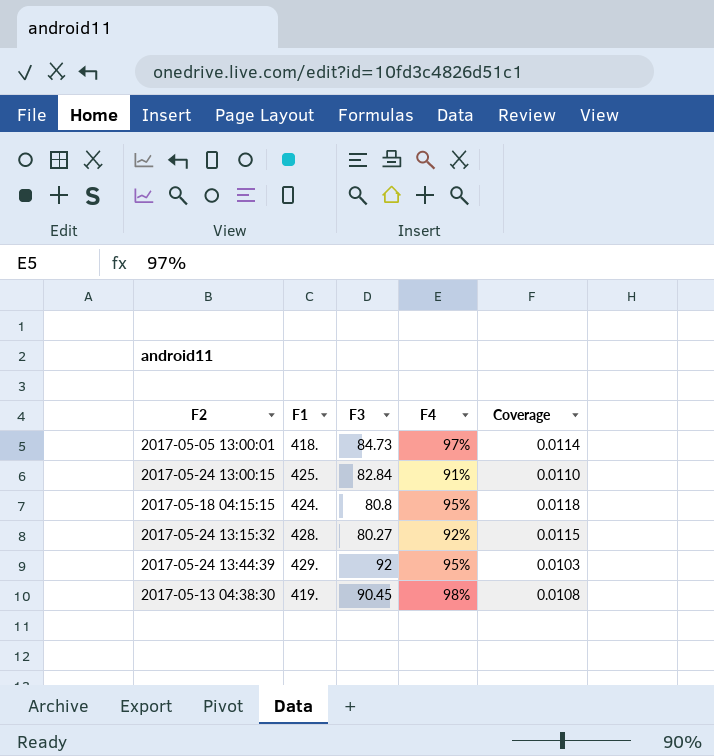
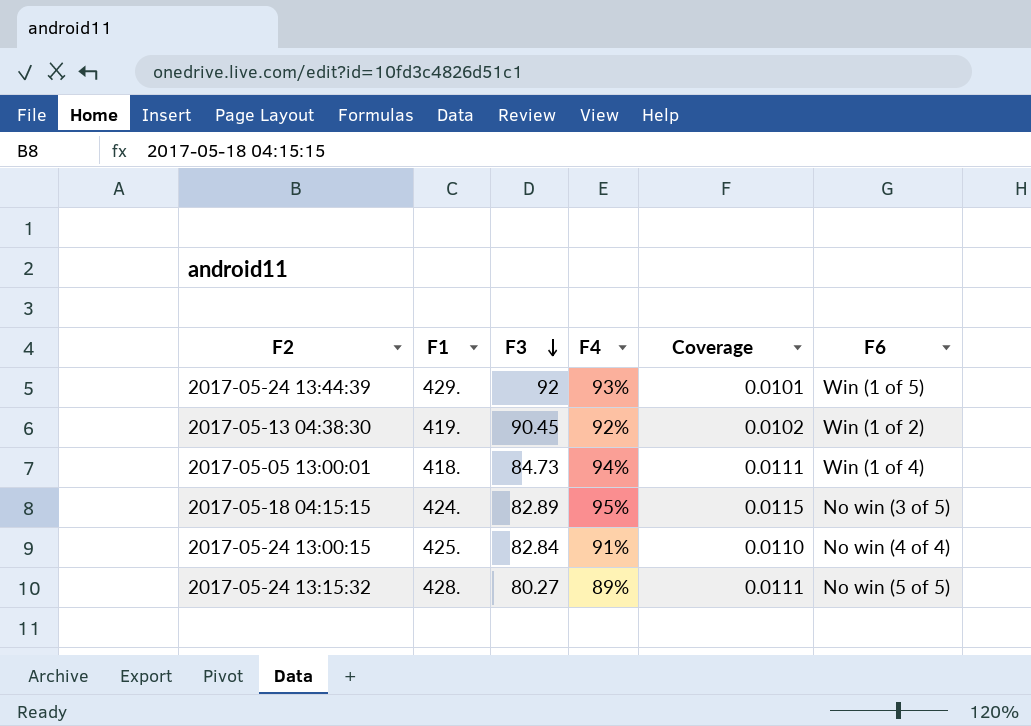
row order: none -> F3 descending
column F6 | position: none -> 6
2017-05-24 13:44:39 | F4: 95% -> 93%
2017-05-24 13:44:39 | Coverage: 0.0103 -> 0.0101
2017-05-13 04:38:30 | F4: 98% -> 92%
2017-05-13 04:38:30 | Coverage: 0.0108 -> 0.0102
2017-05-05 13:00:01 | F4: 97% -> 94%
2017-05-05 13:00:01 | Coverage: 0.0114 -> 0.0111
2017-05-18 04:15:15 | F3: 80.8 -> 82.89
2017-05-18 04:15:15 | Coverage: 0.0118 -> 0.0115
2017-05-24 13:15:32 | F4: 92% -> 89%
2017-05-24 13:15:32 | Coverage: 0.0115 -> 0.0111

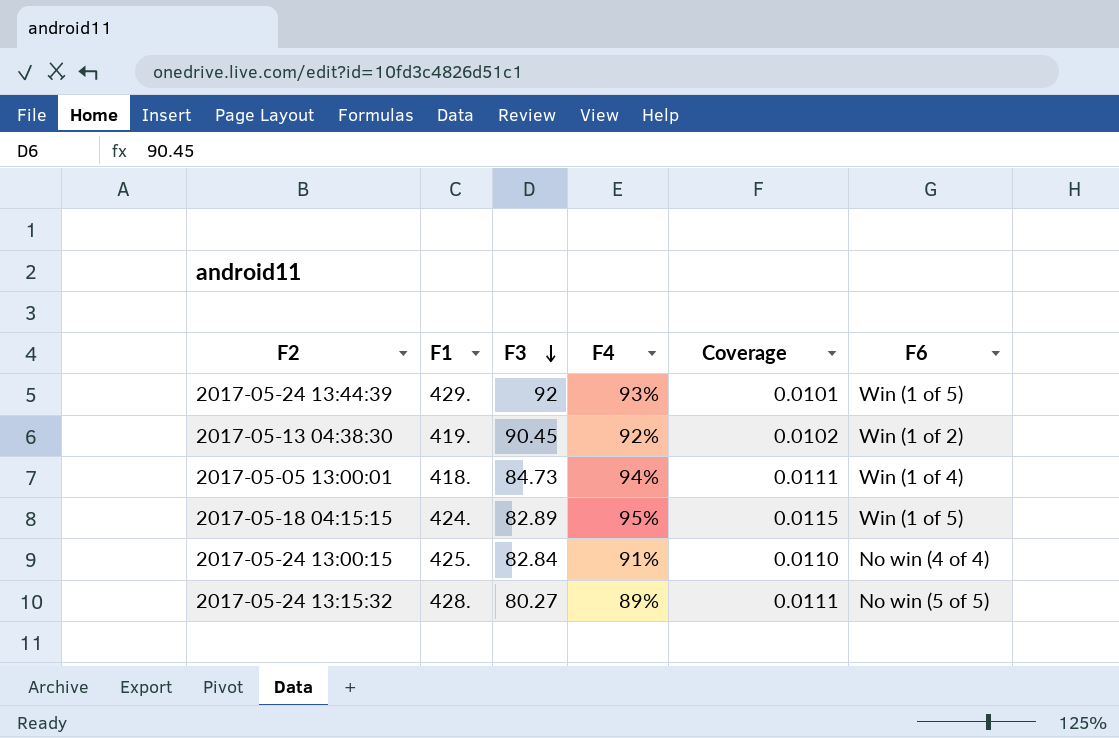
2017-05-18 04:15:15 | F6: No win (3 of 5) -> Win (1 of 5)

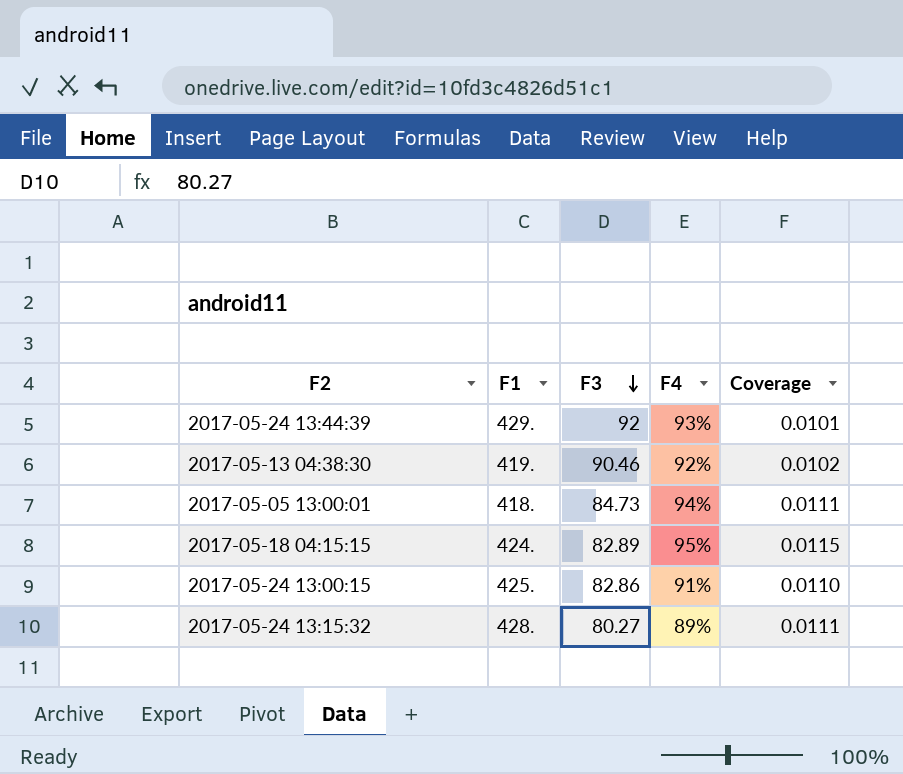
column F6 | position: 6 -> none
2017-05-13 04:38:30 | F3: 90.45 -> 90.46
2017-05-24 13:00:15 | F3: 82.84 -> 82.86

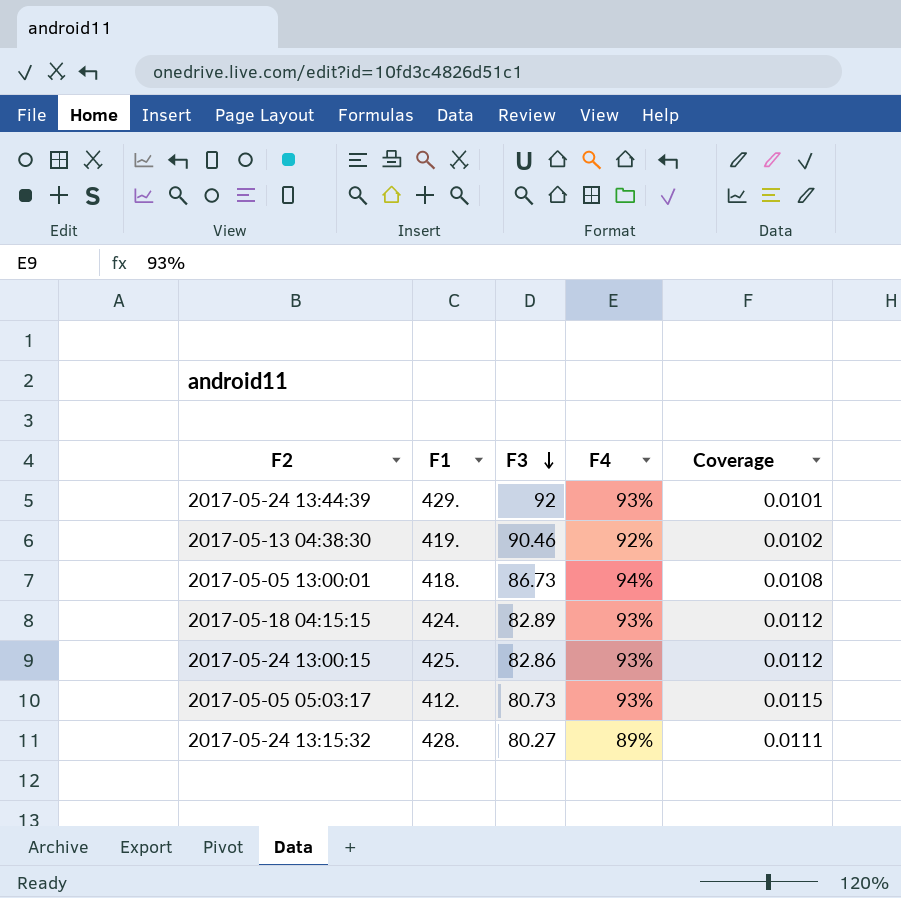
2017-05-05 13:00:01 | F3: 84.73 -> 86.73
2017-05-05 13:00:01 | Coverage: 0.0111 -> 0.0108
2017-05-18 04:15:15 | F4: 95% -> 93%
2017-05-18 04:15:15 | Coverage: 0.0115 -> 0.0112
2017-05-24 13:00:15 | F4: 91% -> 93%
2017-05-24 13:00:15 | Coverage: 0.0110 -> 0.0112
row 2017-05-05 05:03:17: none -> 412. | 80.73 | 93% | 0.0115

